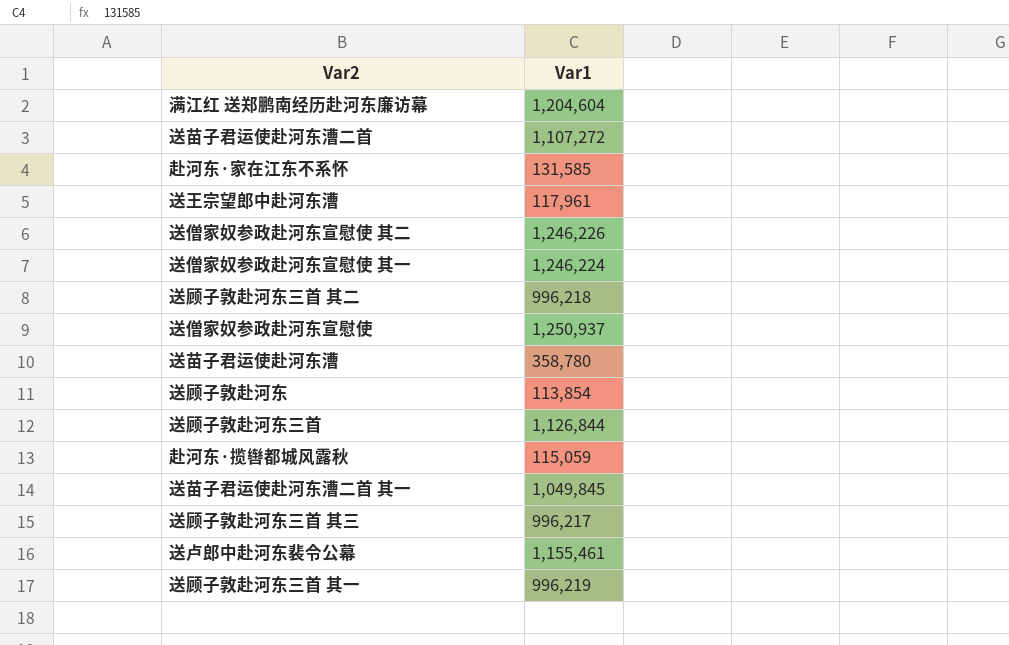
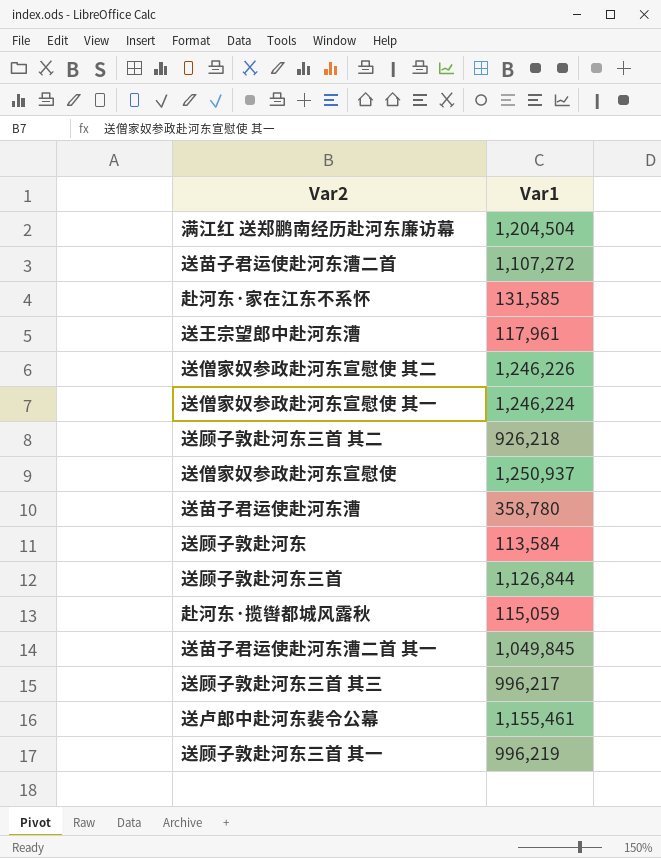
满江红 送郑鹏南经历赴河东廉访幕 | Var1: 1,204,604 -> 1,204,504
送顾子敦赴河东三首 其二 | Var1: 996,218 -> 926,218
送顾子敦赴河东 | Var1: 113,854 -> 113,584

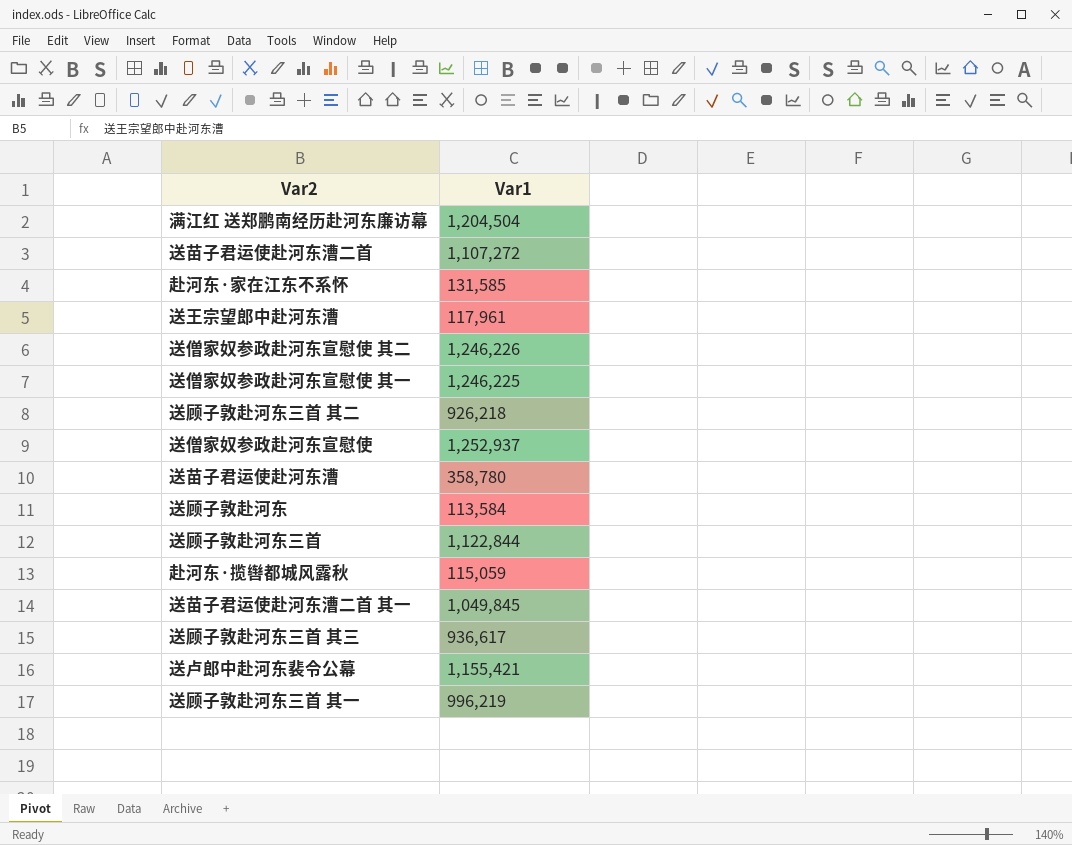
送僧家奴参政赴河东宣慰使 其一 | Var1: 1,246,224 -> 1,246,225
送僧家奴参政赴河东宣慰使 | Var1: 1,250,937 -> 1,252,937
送顾子敦赴河东三首 | Var1: 1,126,844 -> 1,122,844
送顾子敦赴河东三首 其三 | Var1: 996,217 -> 936,617
送卢郎中赴河东裴令公幕 | Var1: 1,155,461 -> 1,155,421

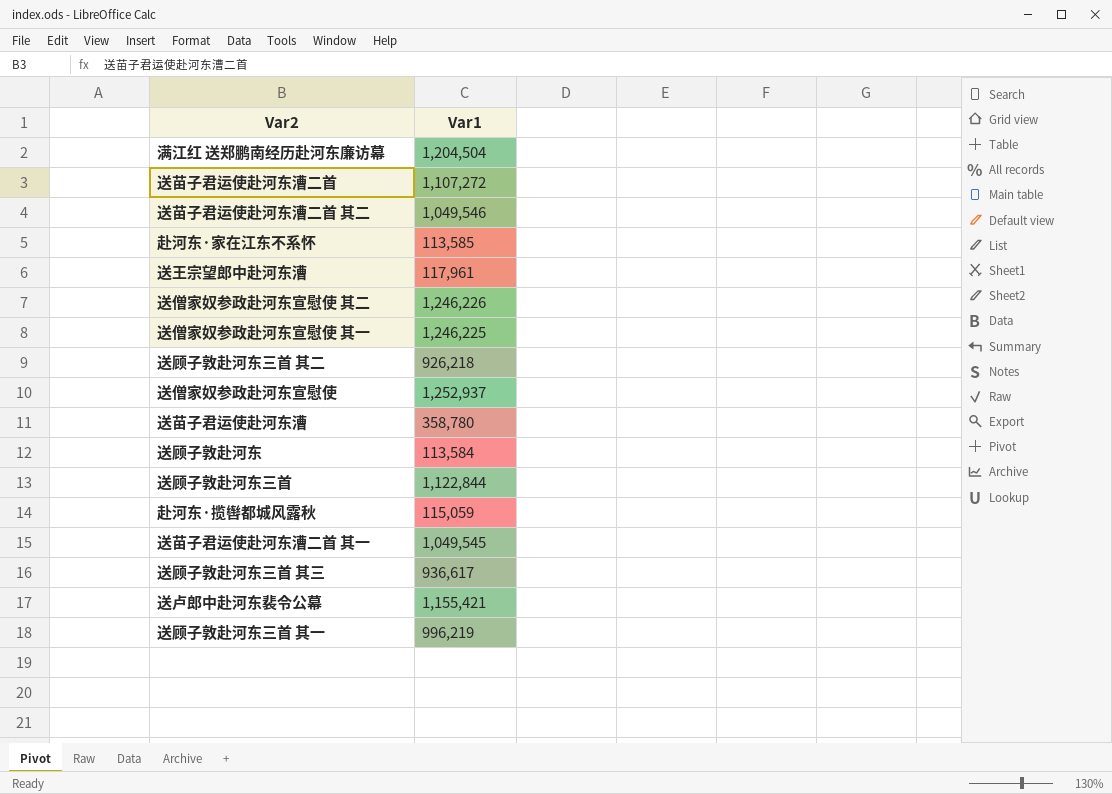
row 送苗子君运使赴河东漕二首 其二: none -> 1,049,546
赴河东·家在江东不系怀 | Var1: 131,585 -> 113,585
送苗子君运使赴河东漕二首 其一 | Var1: 1,049,845 -> 1,049,545

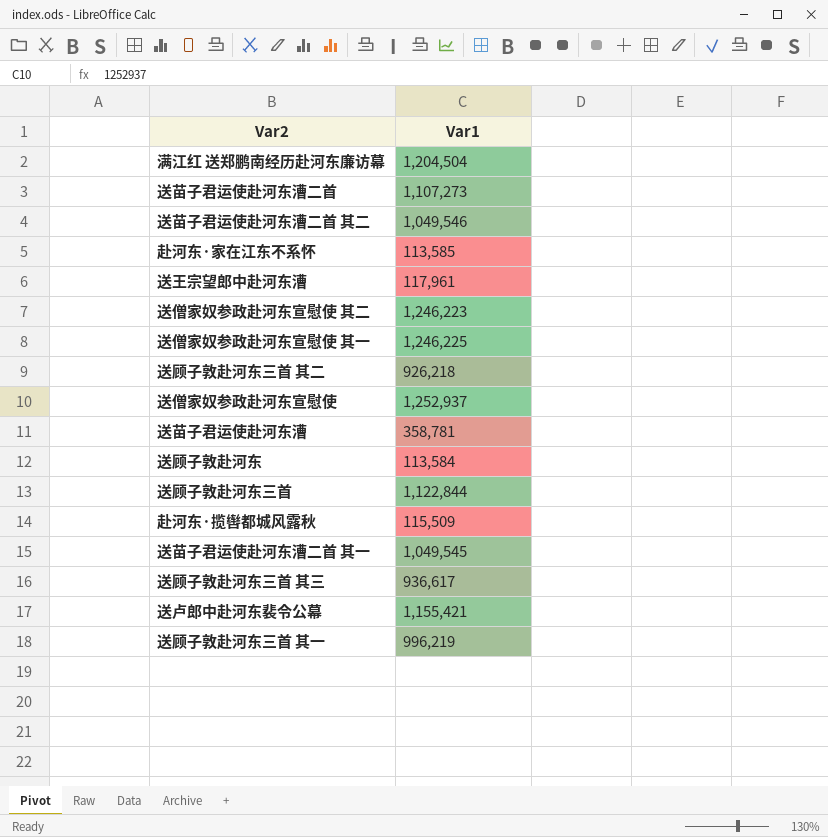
送苗子君运使赴河东漕二首 | Var1: 1,107,272 -> 1,107,273
送僧家奴参政赴河东宣慰使 其二 | Var1: 1,246,226 -> 1,246,223
送苗子君运使赴河东漕 | Var1: 358,780 -> 358,781
赴河东·揽辔都城风露秋 | Var1: 115,059 -> 115,509

